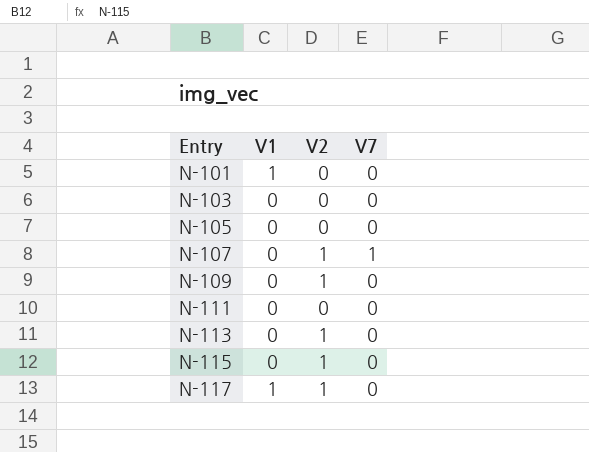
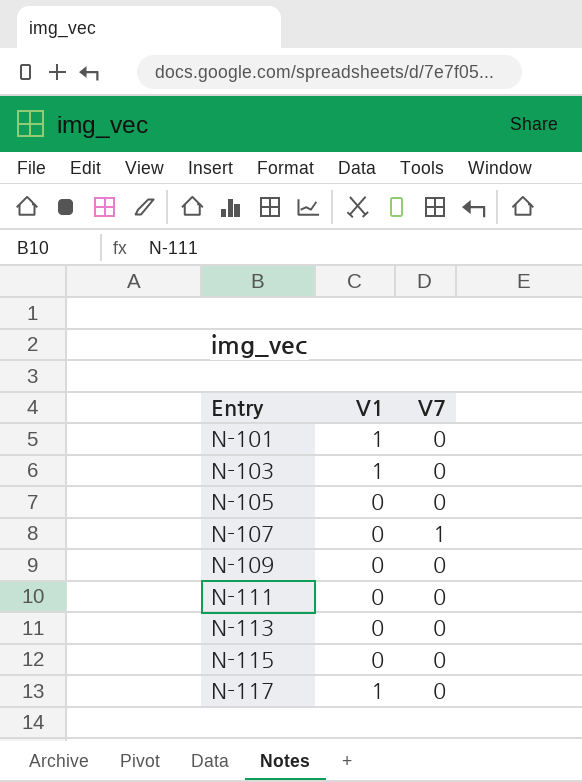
column V2 | position: 3 -> none
N-103 | V1: 0 -> 1

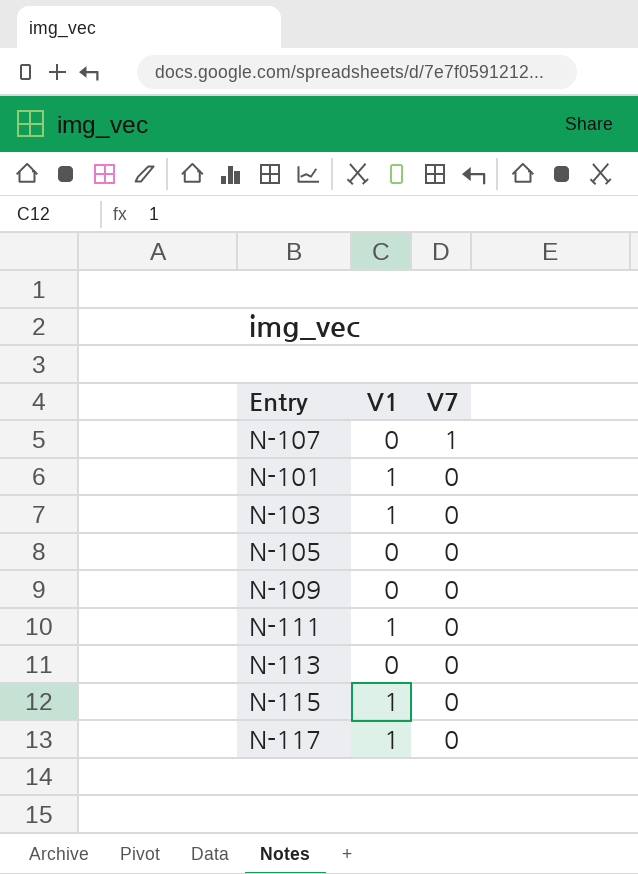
row order: Entry ascending -> V7 descending
N-111 | V1: 0 -> 1
N-115 | V1: 0 -> 1

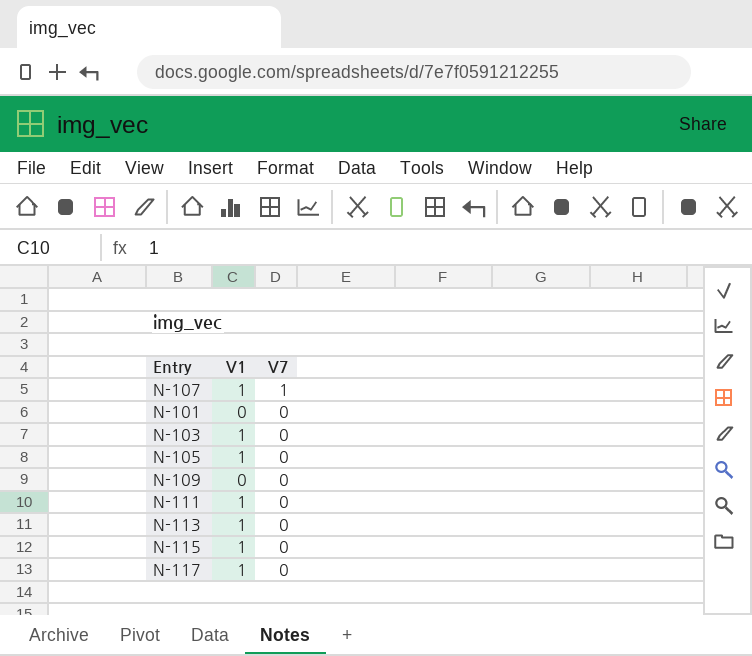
N-107 | V1: 0 -> 1
N-101 | V1: 1 -> 0
N-105 | V1: 0 -> 1
N-113 | V1: 0 -> 1

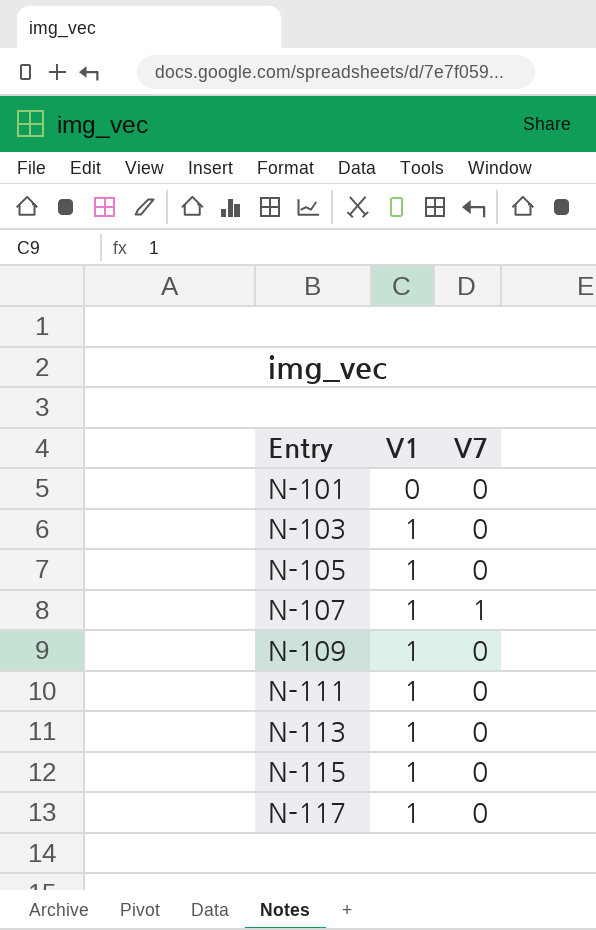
row order: V7 descending -> Entry ascending
N-109 | V1: 0 -> 1

